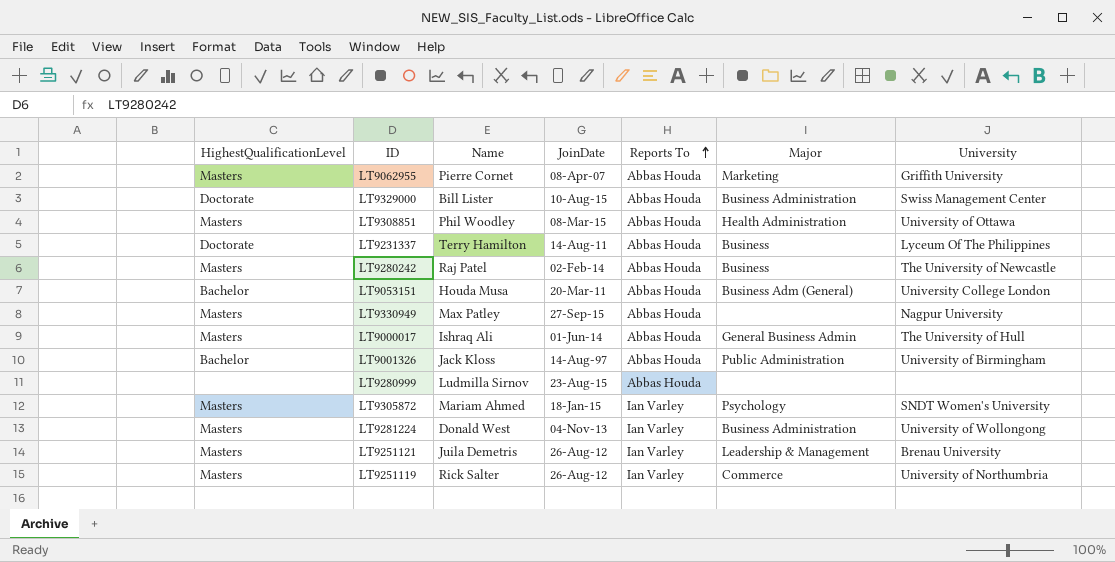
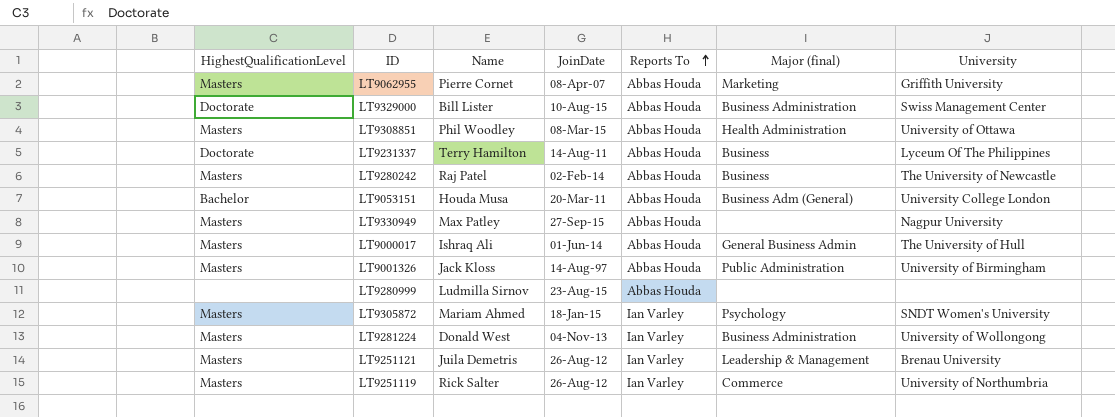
column name: Major -> Major (final)
LT9001326 | HighestQualificationLevel: Bachelor -> Masters

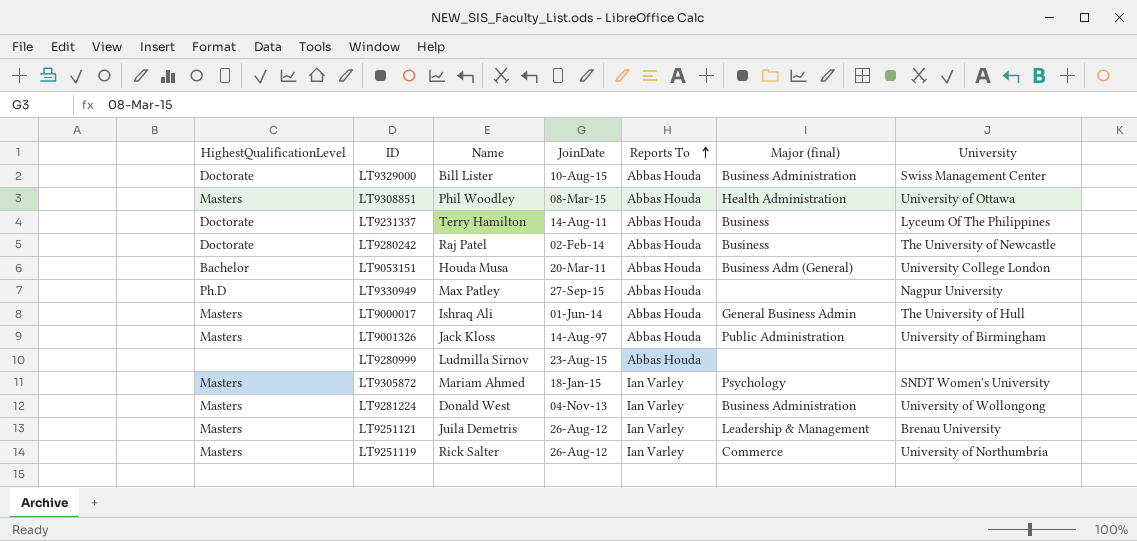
row LT9062955: Masters | Pierre Cornet | 08-Apr-07 | Abbas Houda | Marketing | Griffith University -> none
LT9280242 | HighestQualificationLevel: Masters -> Doctorate
LT9330949 | HighestQualificationLevel: Masters -> Ph.D

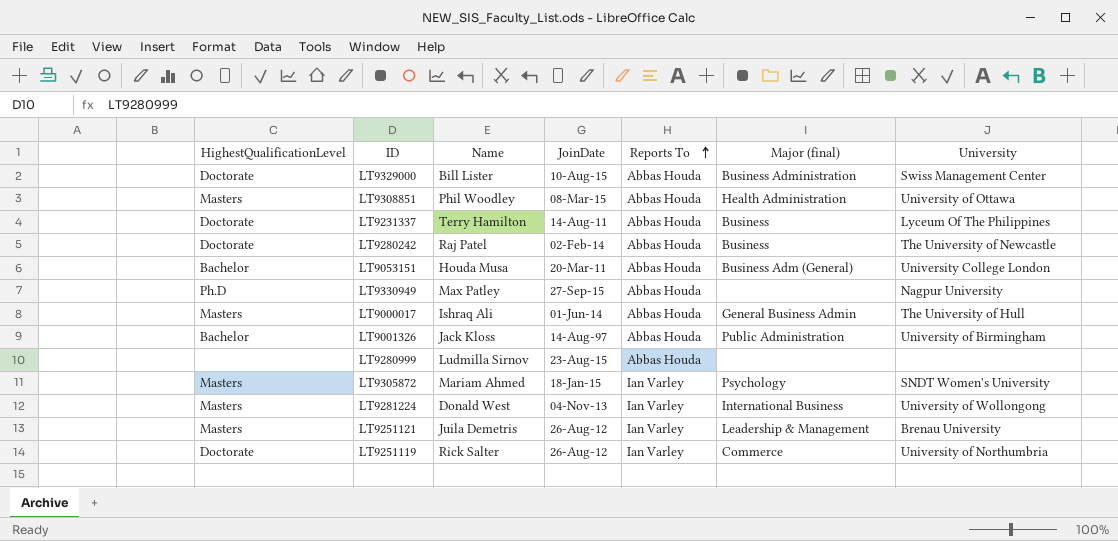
LT9001326 | HighestQualificationLevel: Masters -> Bachelor
LT9281224 | Major (final): Business Administration -> International Business
LT9251119 | HighestQualificationLevel: Masters -> Doctorate

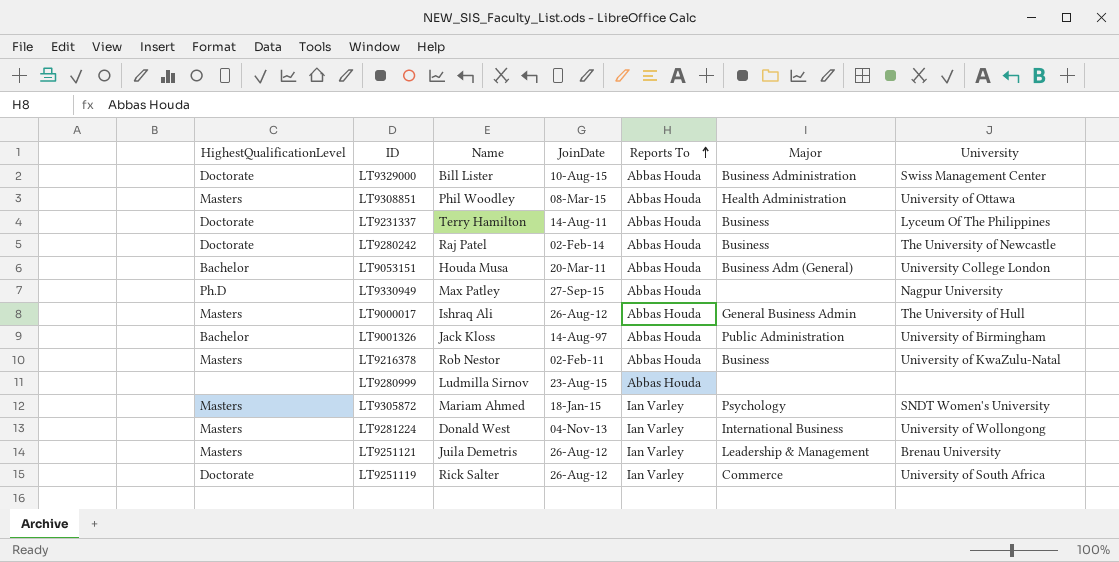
column name: Major (final) -> Major
LT9000017 | JoinDate: 01-Jun-14 -> 26-Aug-12
row LT9216378: none -> Masters | Rob Nestor | 02-Feb-11 | Abbas Houda | Business | University of KwaZulu-Natal
LT9251119 | University: University of Northumbria -> University of South Africa

